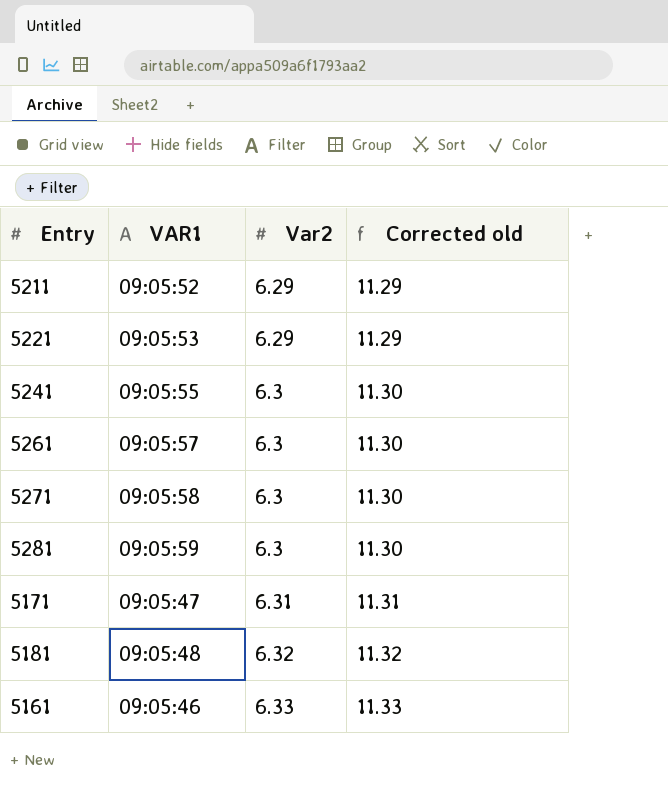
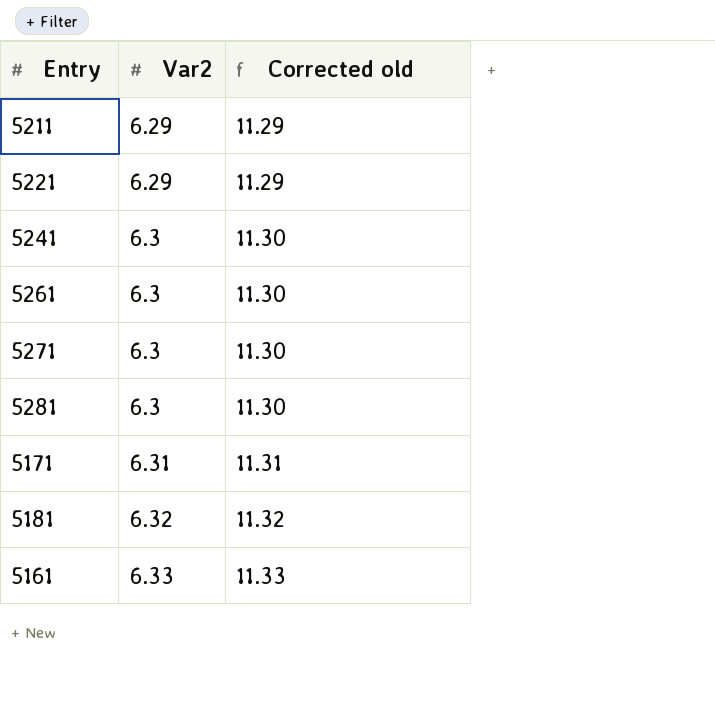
column VAR1 | position: 2 -> none

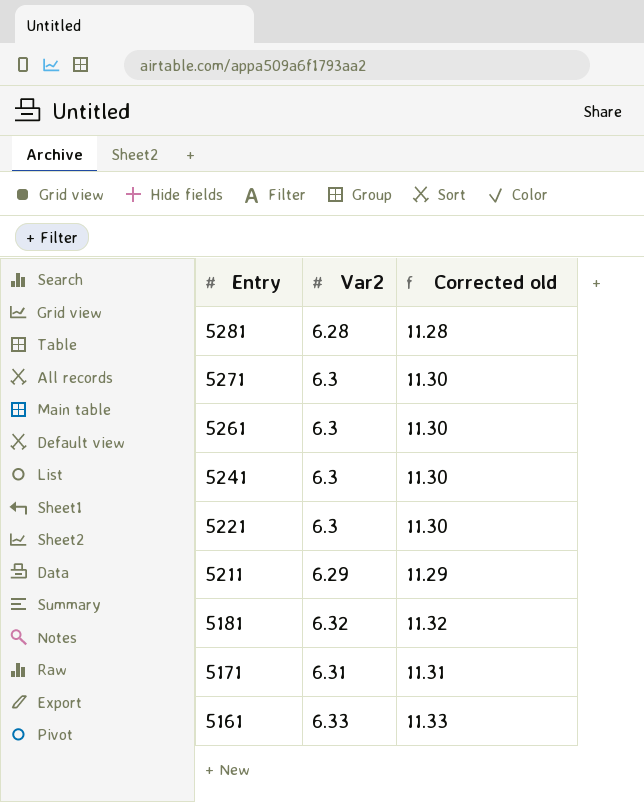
row order: Var2 ascending -> Entry descending
5281 | Var2: 6.3 -> 6.28
5281 | Corrected old: 11.30 -> 11.28
5221 | Var2: 6.29 -> 6.3
5221 | Corrected old: 11.29 -> 11.30

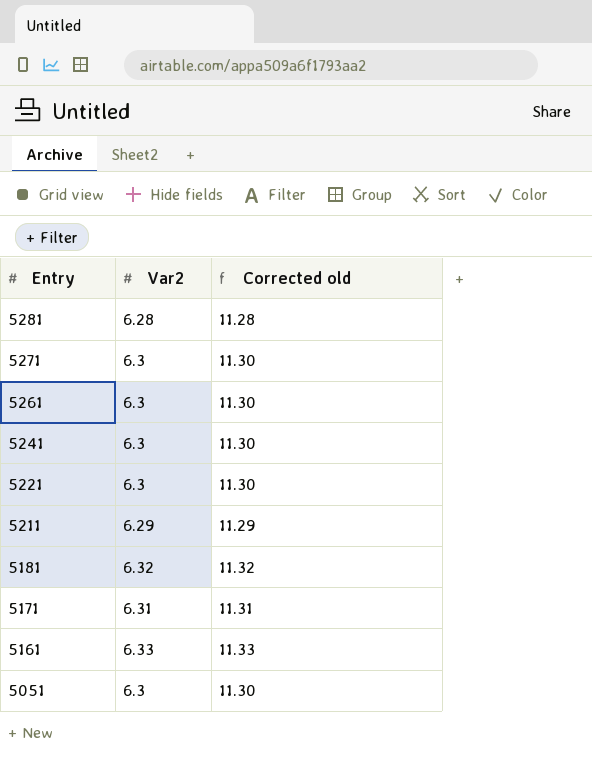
row 5051: none -> 6.3 | 11.30

